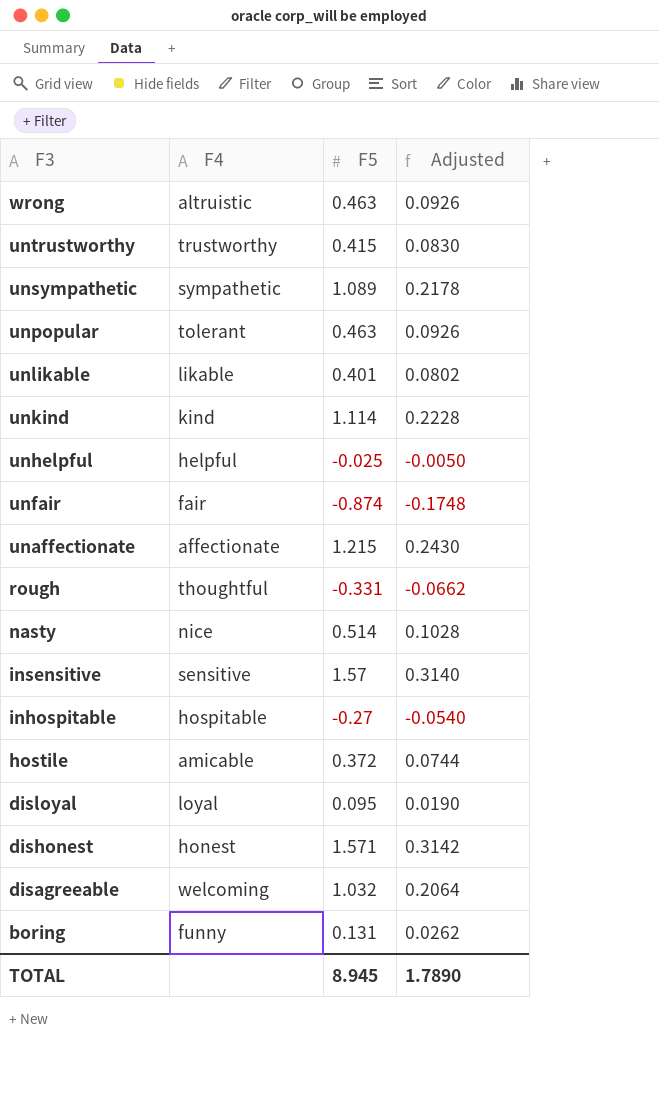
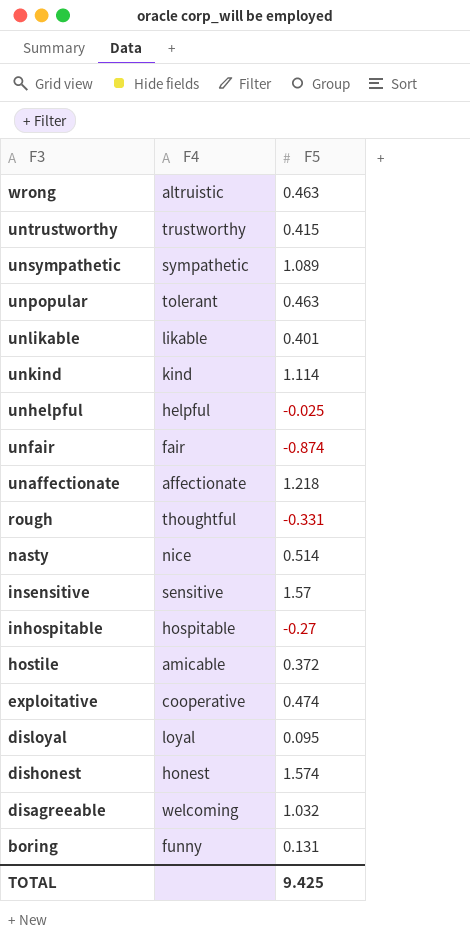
column Adjusted | formula: [F5] * 0.2 -> none
unaffectionate | F5: 1.215 -> 1.218
row exploitative: none -> cooperative | 0.474
dishonest | F5: 1.571 -> 1.574
TOTAL | F5: 8.945 -> 9.425

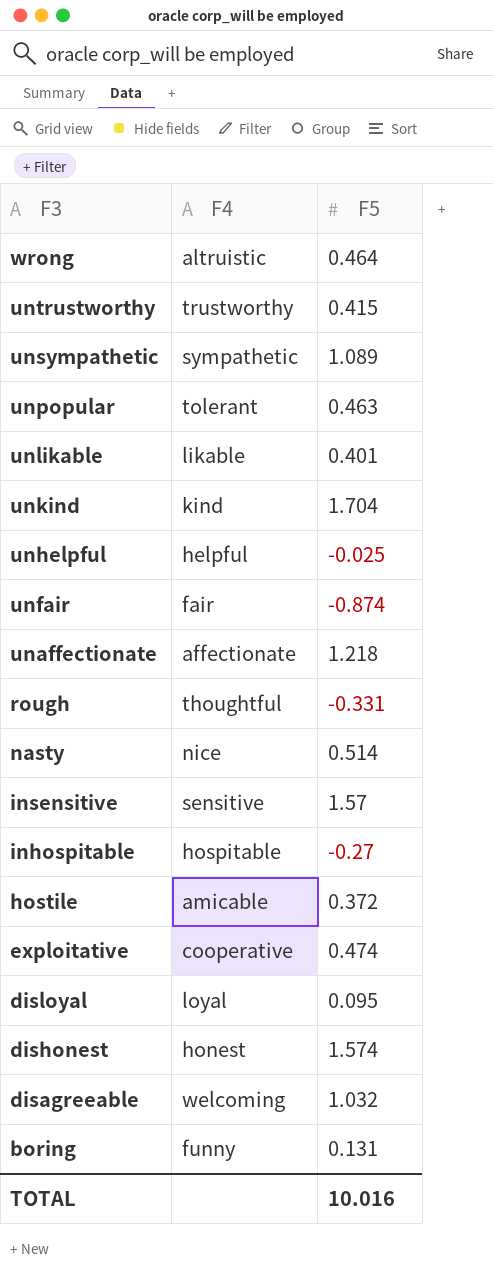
wrong | F5: 0.463 -> 0.464
unkind | F5: 1.114 -> 1.704
TOTAL | F5: 9.425 -> 10.016

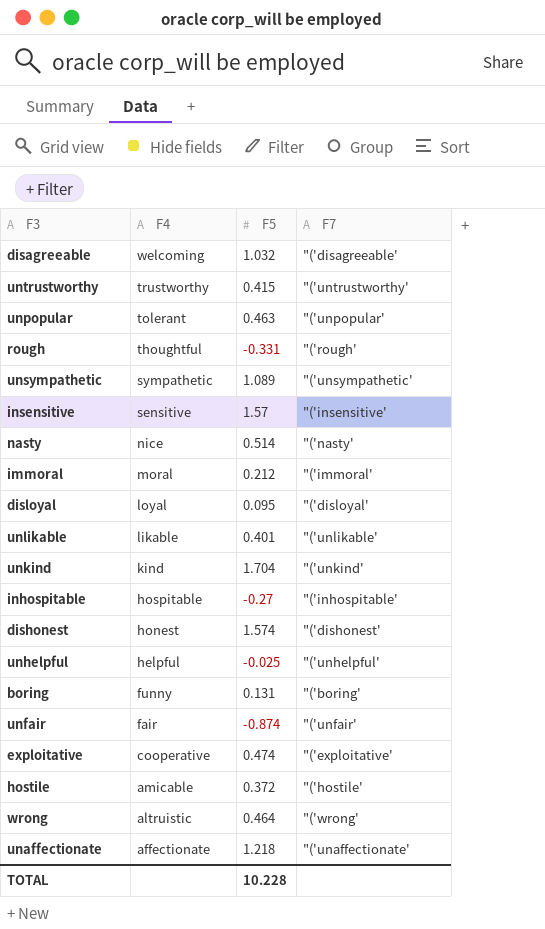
row order: F3 descending -> F4 descending
column F7 | position: none -> 4
row immoral: none -> moral | 0.212 | "('immoral'
TOTAL | F5: 10.016 -> 10.228

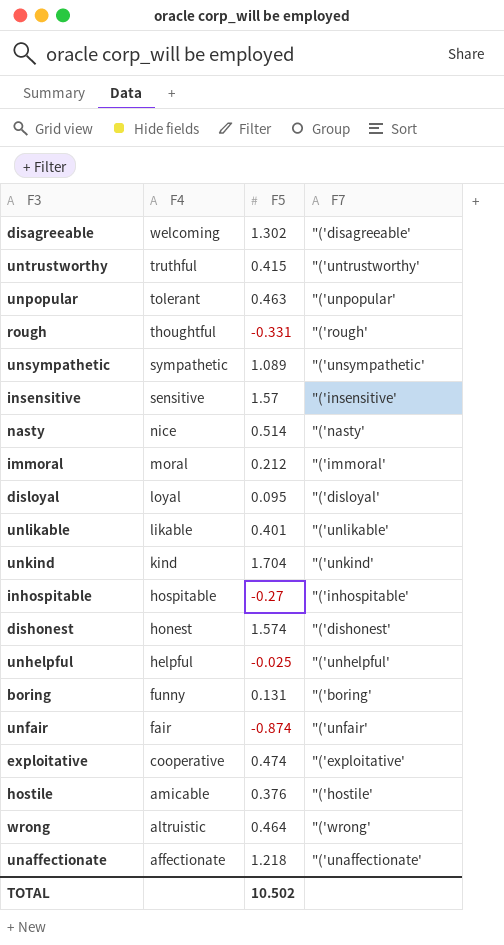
disagreeable | F5: 1.032 -> 1.302
untrustworthy | F4: trustworthy -> truthful
hostile | F5: 0.372 -> 0.376
TOTAL | F5: 10.228 -> 10.502

